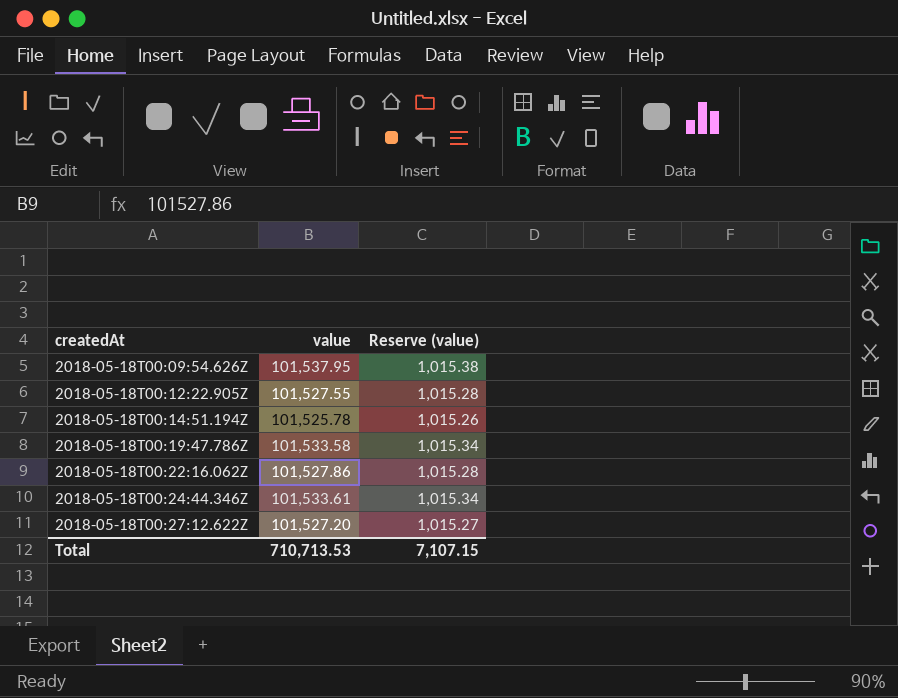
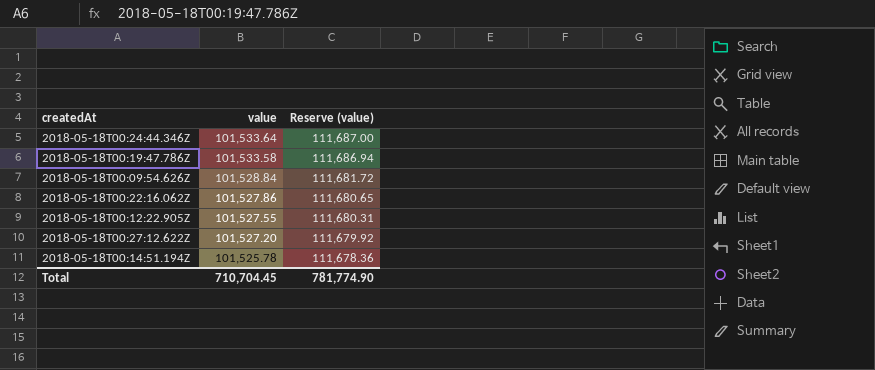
row order: createdAt ascending -> value descending
column Reserve (value) | formula: [value] * 0.01 -> [value] * 1.1
2018-05-18T00:24:44.346Z | value: 101,533.61 -> 101,533.64
2018-05-18T00:09:54.626Z | value: 101,537.95 -> 101,528.84
Total | value: 710,713.53 -> 710,704.45
Total | Reserve (value): 7,107.15 -> 781,774.90

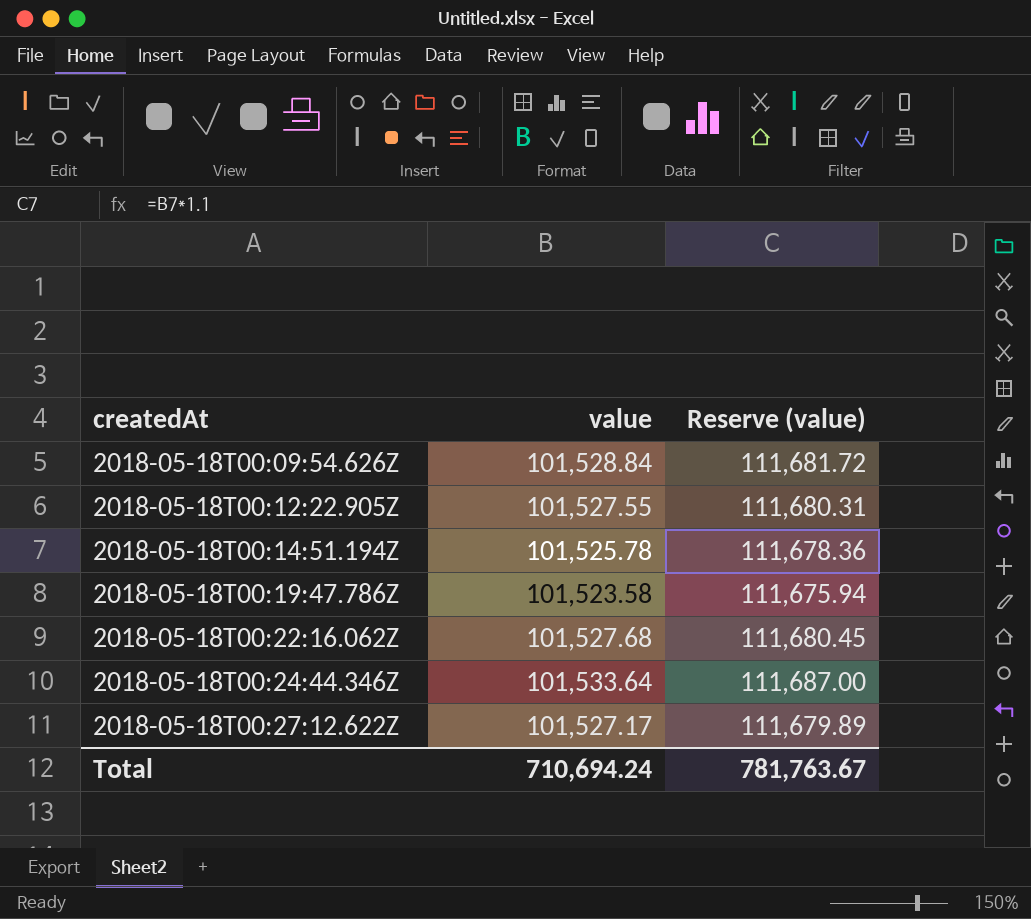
row order: value descending -> createdAt ascending
2018-05-18T00:19:47.786Z | value: 101,533.58 -> 101,523.58
2018-05-18T00:19:47.786Z | Reserve (value): 111,686.94 -> 111,675.94
2018-05-18T00:22:16.062Z | value: 101,527.86 -> 101,527.68
2018-05-18T00:22:16.062Z | Reserve (value): 111,680.65 -> 111,680.45
2018-05-18T00:27:12.622Z | value: 101,527.20 -> 101,527.17
2018-05-18T00:27:12.622Z | Reserve (value): 111,679.92 -> 111,679.89
Total | value: 710,704.45 -> 710,694.24
Total | Reserve (value): 781,774.90 -> 781,763.67

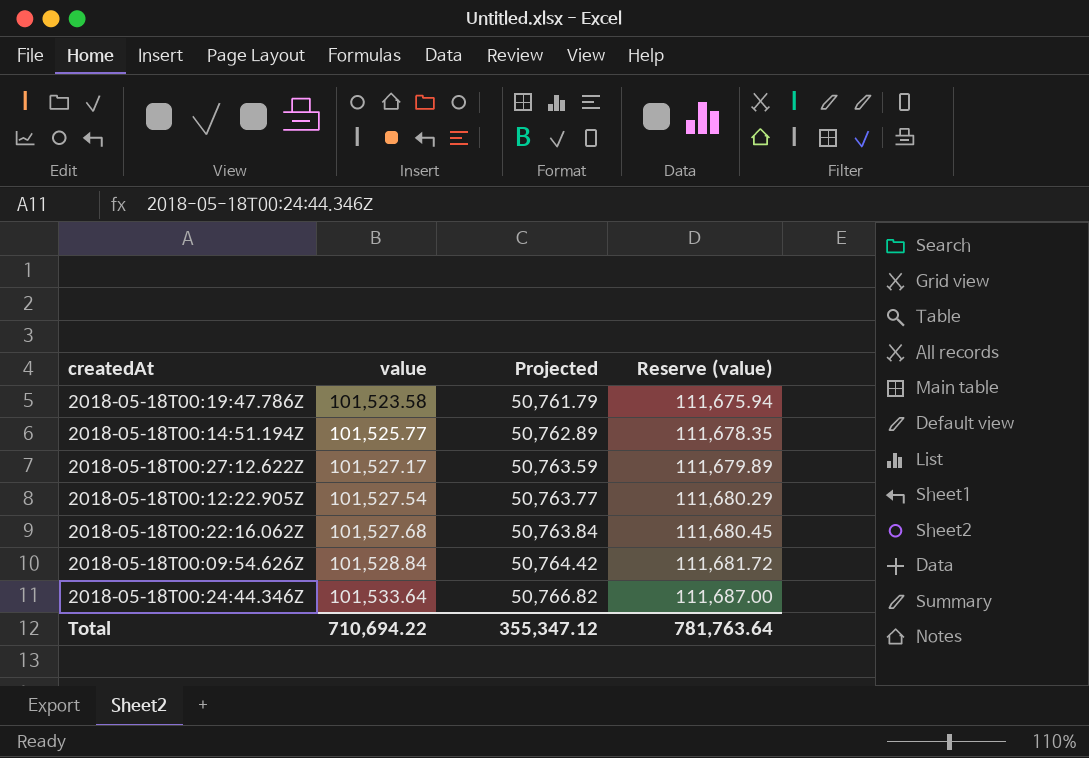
row order: createdAt ascending -> value ascending
column Projected | formula: none -> [value] * 0.5
2018-05-18T00:14:51.194Z | value: 101,525.78 -> 101,525.77
2018-05-18T00:14:51.194Z | Reserve (value): 111,678.36 -> 111,678.35
2018-05-18T00:12:22.905Z | value: 101,527.55 -> 101,527.54
2018-05-18T00:12:22.905Z | Reserve (value): 111,680.31 -> 111,680.29
Total | value: 710,694.24 -> 710,694.22
Total | Reserve (value): 781,763.67 -> 781,763.64

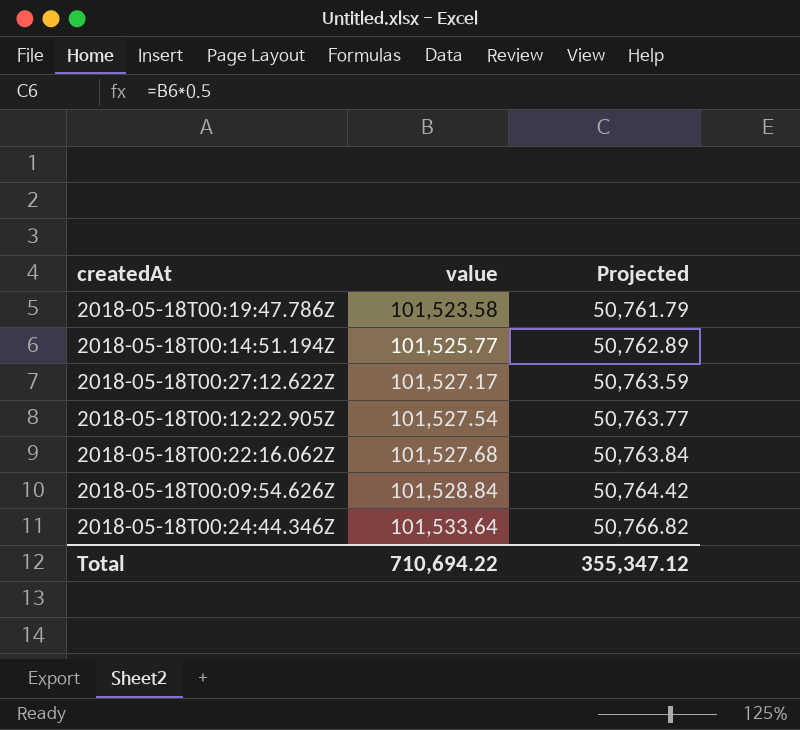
column Reserve (value) | formula: [value] * 1.1 -> none

